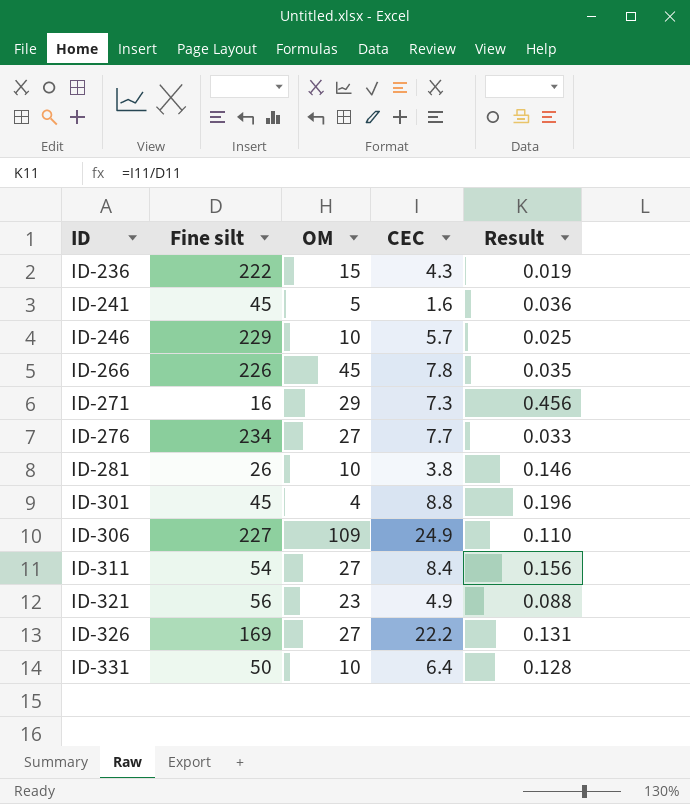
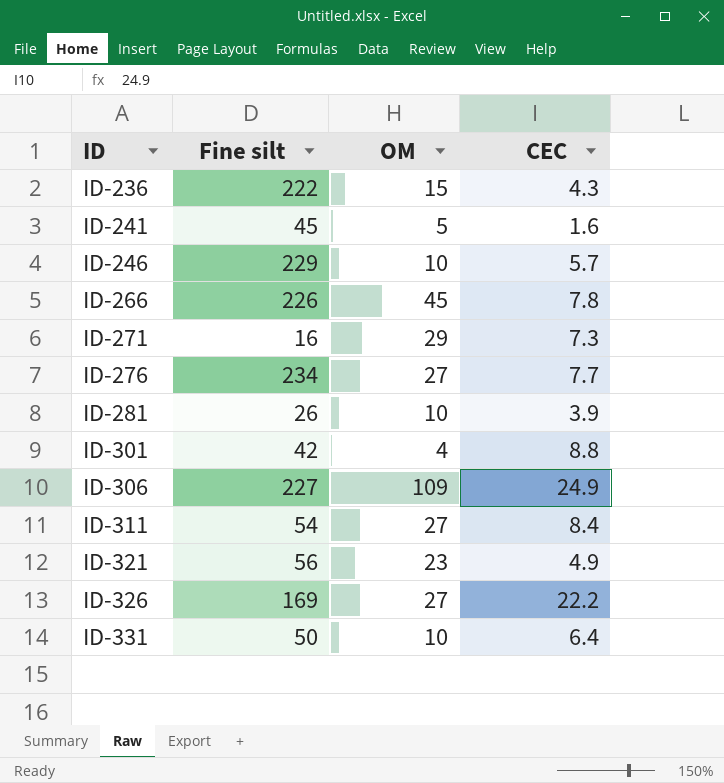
column Result | formula: [CEC] / [Fine silt] -> none
ID-281 | CEC: 3.8 -> 3.9
ID-301 | Fine silt: 45 -> 42

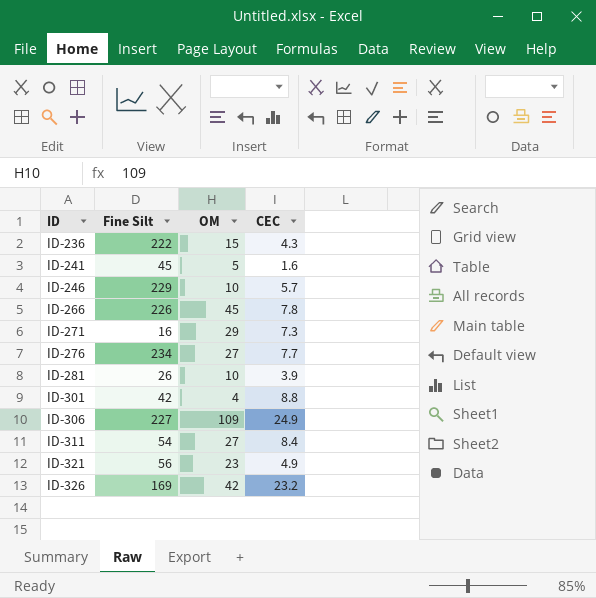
column name: Fine silt -> Fine Silt
row ID-331: 50 | 10 | 6.4 -> none
ID-326 | OM: 27 -> 42
ID-326 | CEC: 22.2 -> 23.2

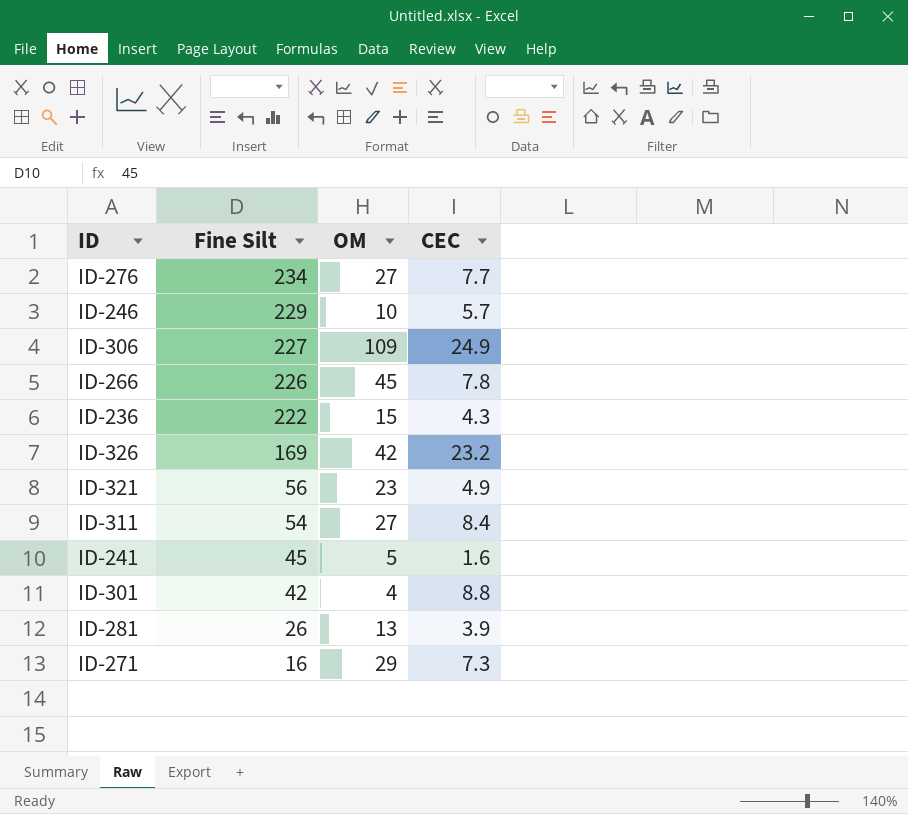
row order: ID ascending -> Fine Silt descending
ID-281 | OM: 10 -> 13

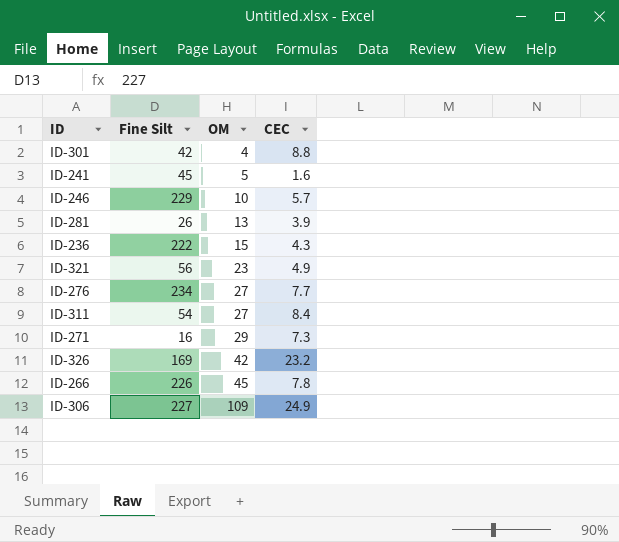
row order: Fine Silt descending -> OM ascending

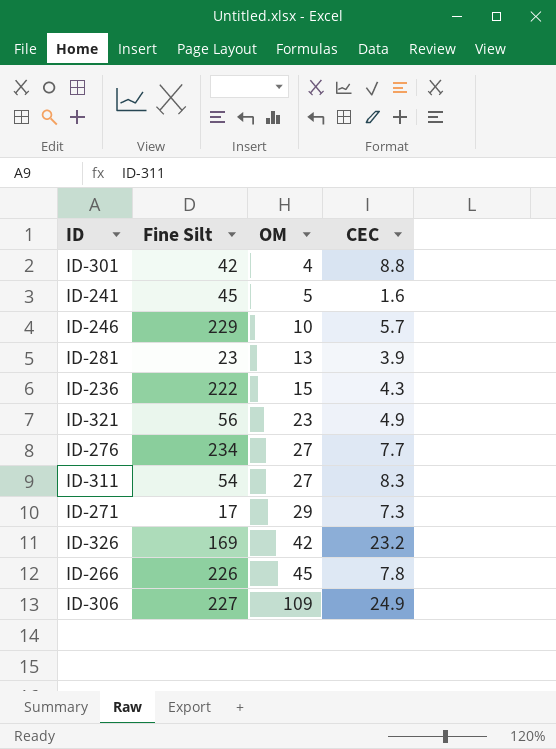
ID-281 | Fine Silt: 26 -> 23
ID-311 | CEC: 8.4 -> 8.3
ID-271 | Fine Silt: 16 -> 17

